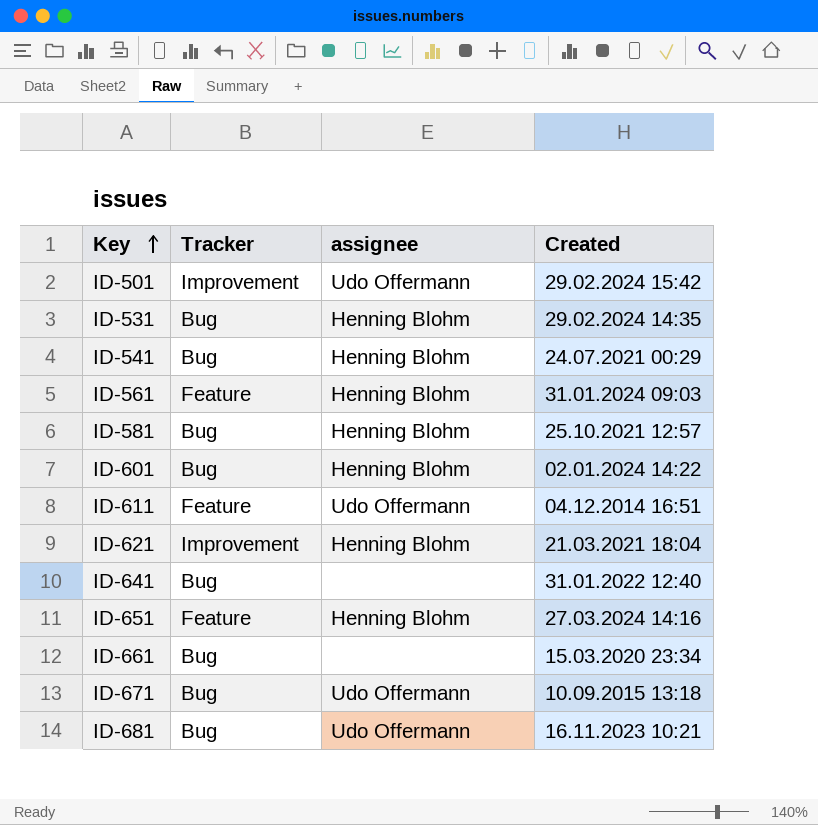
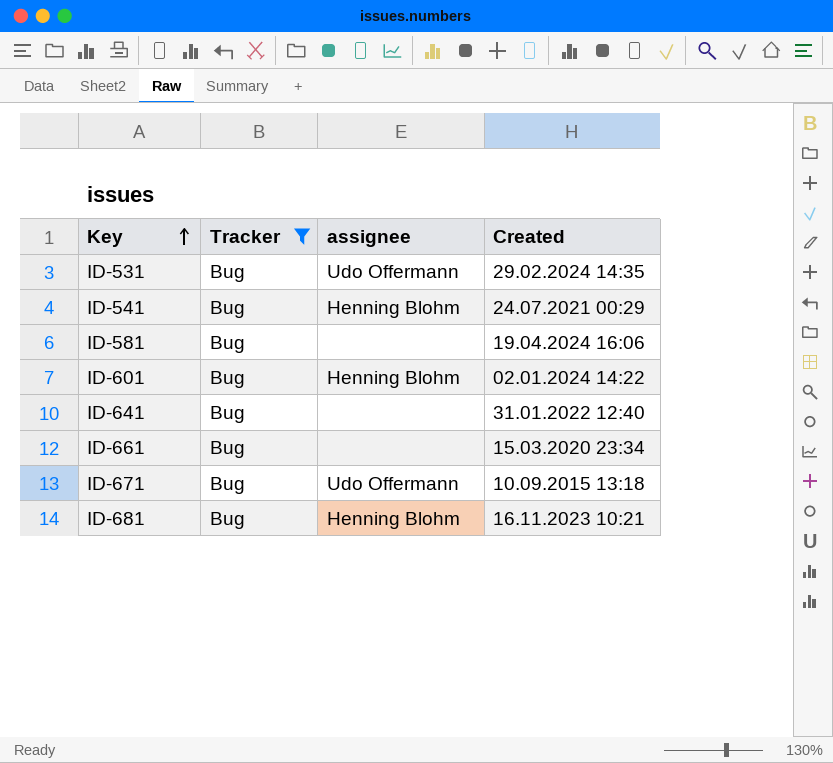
filter: none -> Tracker = Bug
ID-531 | assignee: Henning Blohm -> Udo Offermann
ID-581 | assignee: Henning Blohm -> none
ID-581 | Created: 25.10.2021 12:57 -> 19.04.2024 16:06
ID-681 | assignee: Udo Offermann -> Henning Blohm

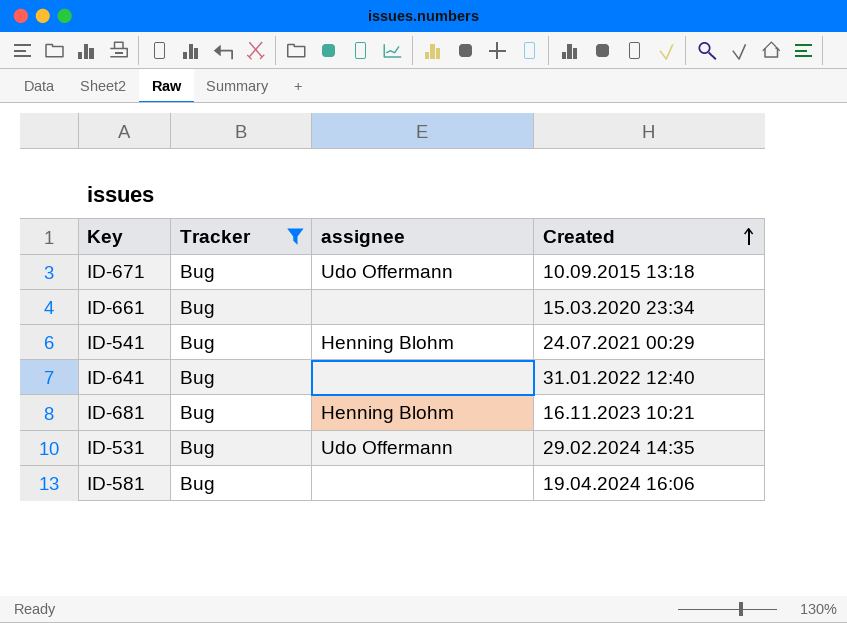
row order: Key ascending -> Created ascending
row ID-601: Bug | Henning Blohm | 02.01.2024 14:22 -> none

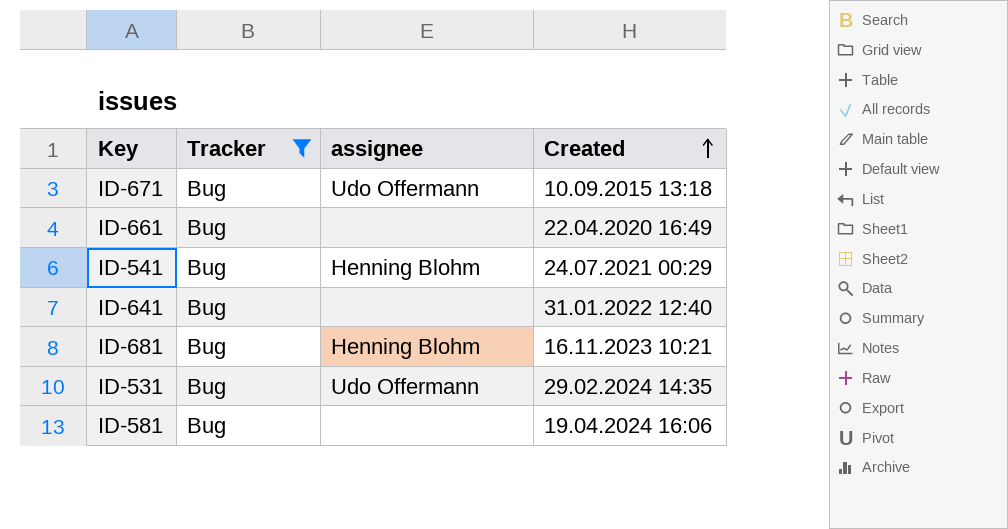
ID-661 | Created: 15.03.2020 23:34 -> 22.04.2020 16:49

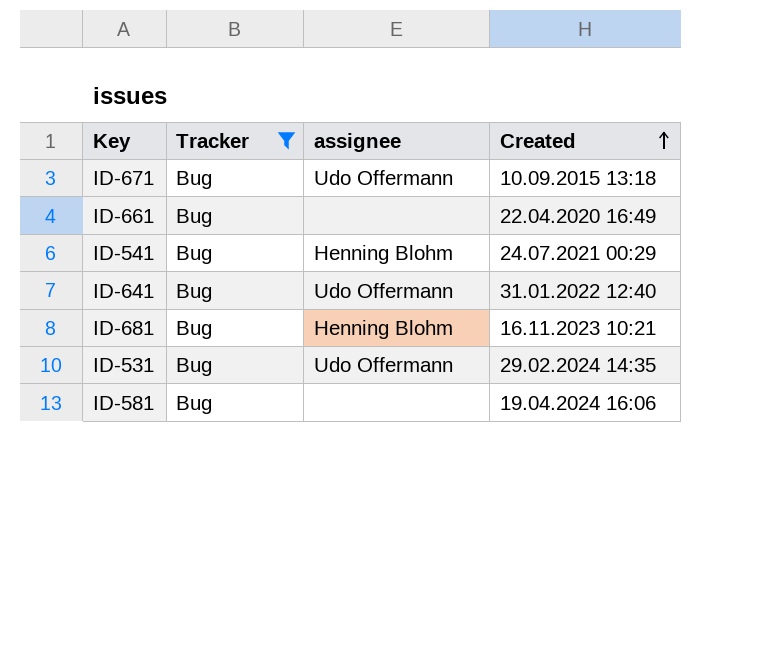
ID-641 | assignee: none -> Udo Offermann

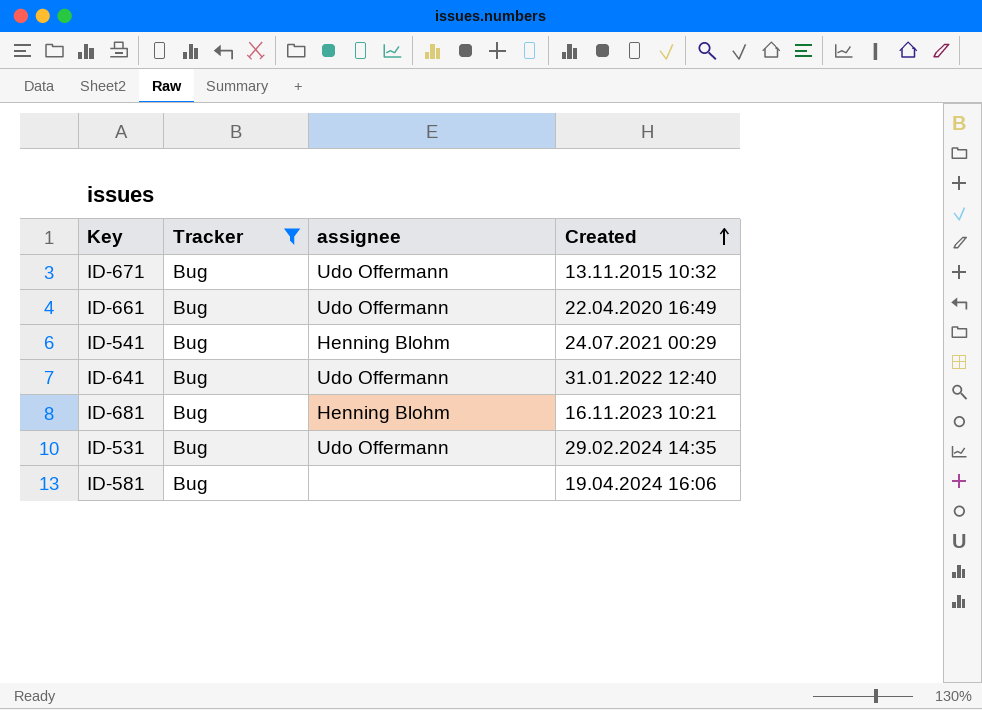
ID-671 | Created: 10.09.2015 13:18 -> 13.11.2015 10:32
ID-661 | assignee: none -> Udo Offermann

